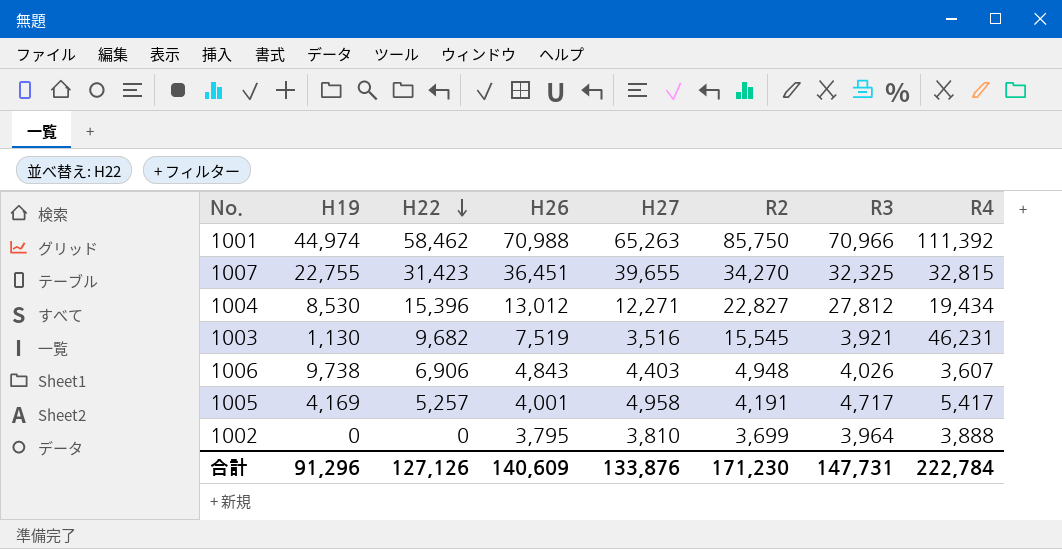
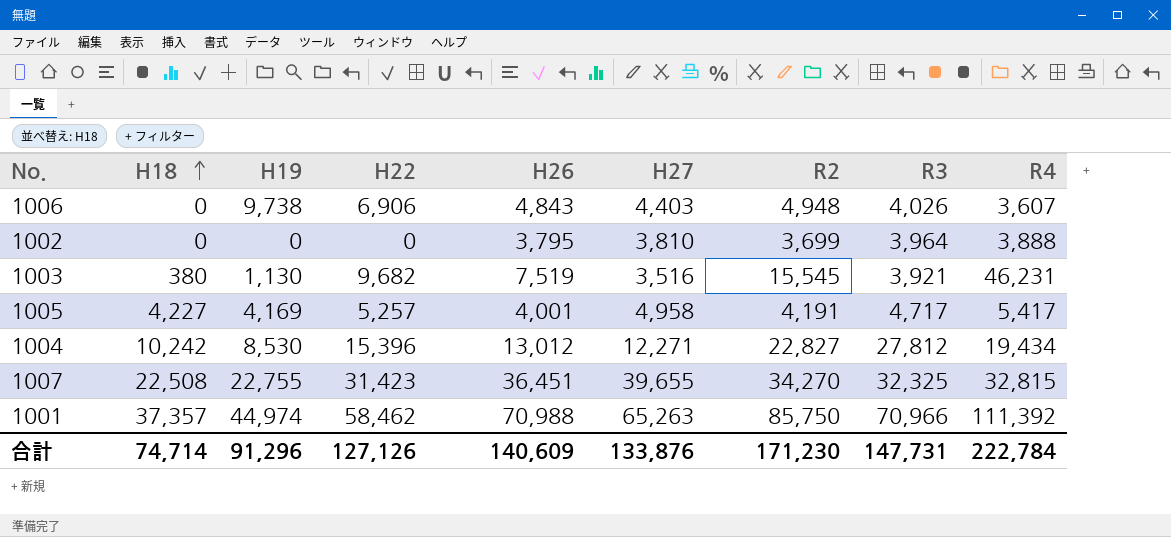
row order: H22 descending -> H18 ascending
column H18 | position: none -> 2

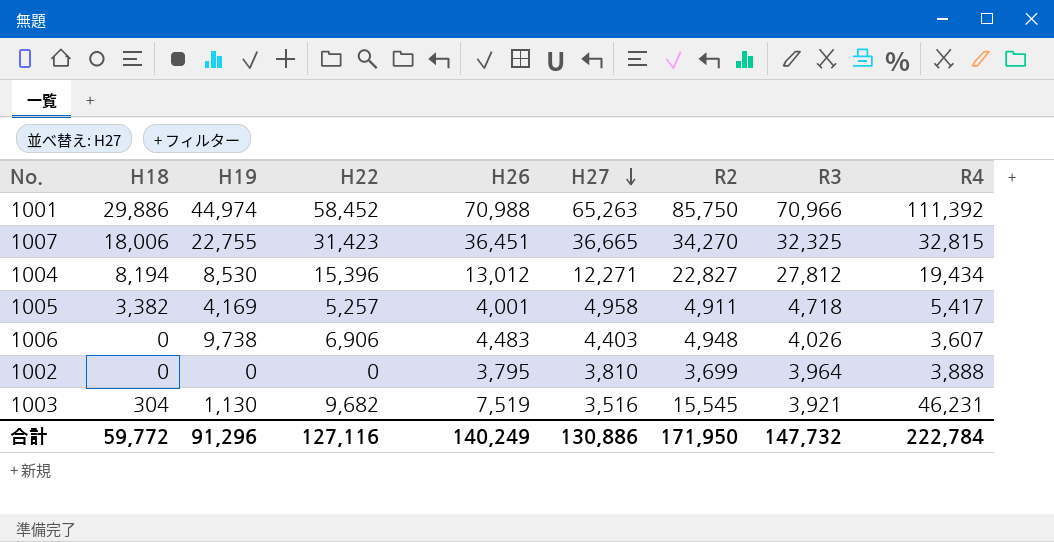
row order: H18 ascending -> H27 descending
1001 | H18: 37,357 -> 29,886
1001 | H22: 58,462 -> 58,452
1007 | H18: 22,508 -> 18,006
1007 | H27: 39,655 -> 36,665
1004 | H18: 10,242 -> 8,194
1005 | H18: 4,227 -> 3,382
1005 | R2: 4,191 -> 4,911
1005 | R3: 4,717 -> 4,718
1006 | H26: 4,843 -> 4,483
1003 | H18: 380 -> 304
合計 | H18: 74,714 -> 59,772
合計 | H22: 127,126 -> 127,116
合計 | H26: 140,609 -> 140,249
合計 | H27: 133,876 -> 130,886
合計 | R2: 171,230 -> 171,950
合計 | R3: 147,731 -> 147,732

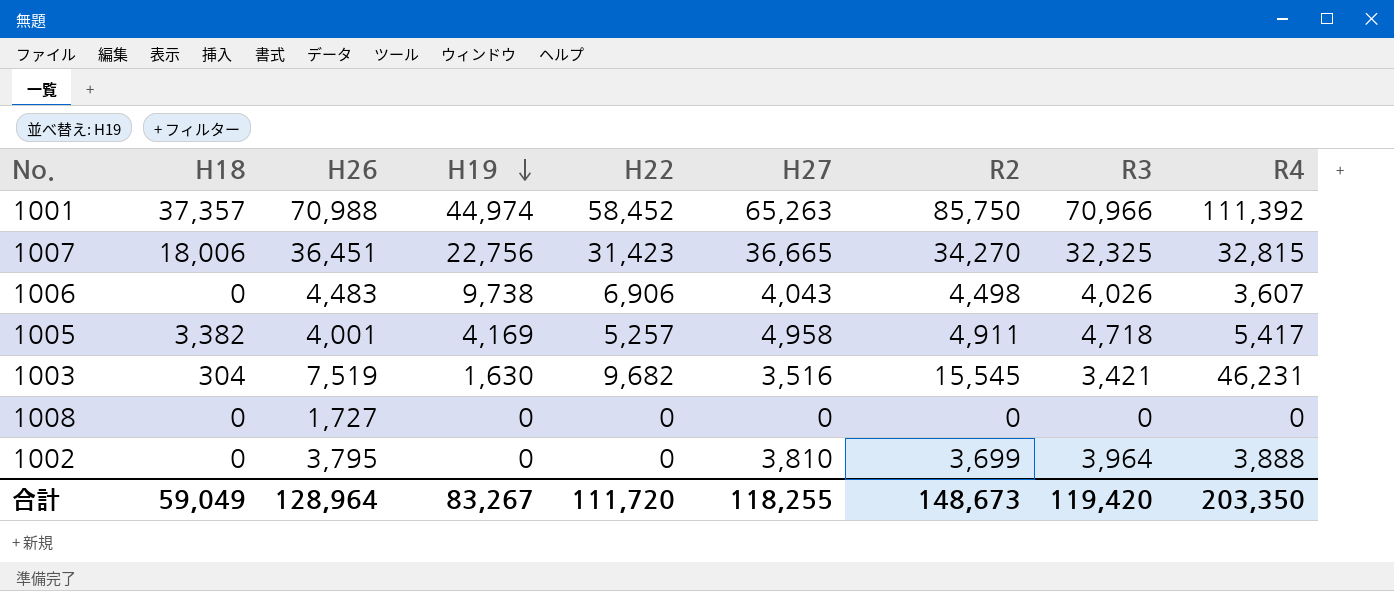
row order: H27 descending -> H19 descending
column H26 | position: 5 -> 3
row 1004: 8,194 | 8,530 | 15,396 | 13,012 | 12,271 | 22,827 | 27,812 | 19,434 -> none
1001 | H18: 29,886 -> 37,357
1007 | H19: 22,755 -> 22,756
1006 | H27: 4,403 -> 4,043
1006 | R2: 4,948 -> 4,498
1003 | H19: 1,130 -> 1,630
1003 | R3: 3,921 -> 3,421
row 1008: none -> 0 | 1,727 | 0 | 0 | 0 | 0 | 0 | 0
合計 | H18: 59,772 -> 59,049
合計 | H26: 140,249 -> 128,964
合計 | H19: 91,296 -> 83,267
合計 | H22: 127,116 -> 111,720
合計 | H27: 130,886 -> 118,255
合計 | R2: 171,950 -> 148,673
合計 | R3: 147,732 -> 119,420
合計 | R4: 222,784 -> 203,350

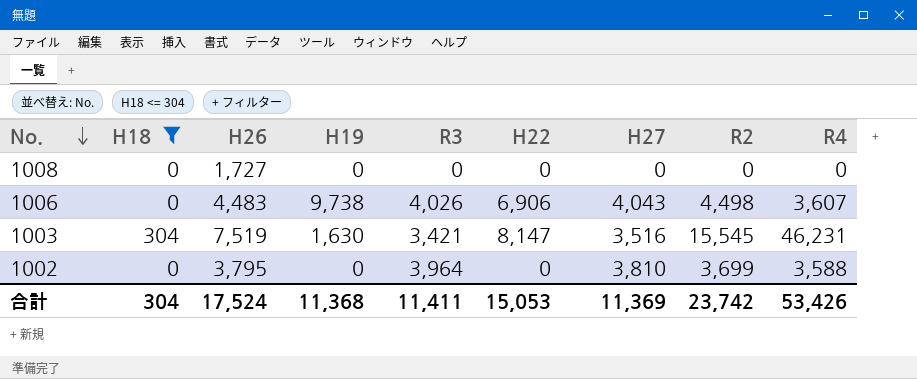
filter: none -> H18 <= 304
row order: H19 descending -> No. descending
column R3 | position: 8 -> 5
1003 | H22: 9,682 -> 8,147
1002 | R4: 3,888 -> 3,588
合計 | H18: 59,049 -> 304
合計 | H26: 128,964 -> 17,524
合計 | H19: 83,267 -> 11,368
合計 | R3: 119,420 -> 11,411
合計 | H22: 111,720 -> 15,053
合計 | H27: 118,255 -> 11,369
合計 | R2: 148,673 -> 23,742
合計 | R4: 203,350 -> 53,426

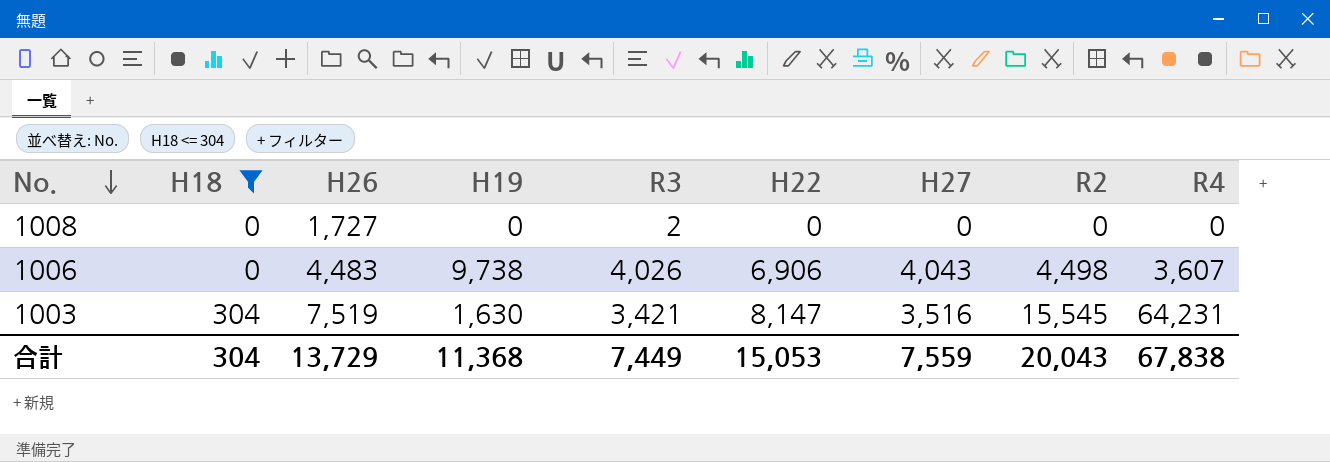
row 1002: 0 | 3,795 | 0 | 3,964 | 0 | 3,810 | 3,699 | 3,588 -> none
1008 | R3: 0 -> 2
1003 | R4: 46,231 -> 64,231
合計 | H26: 17,524 -> 13,729
合計 | R3: 11,411 -> 7,449
合計 | H27: 11,369 -> 7,559
合計 | R2: 23,742 -> 20,043
合計 | R4: 53,426 -> 67,838

